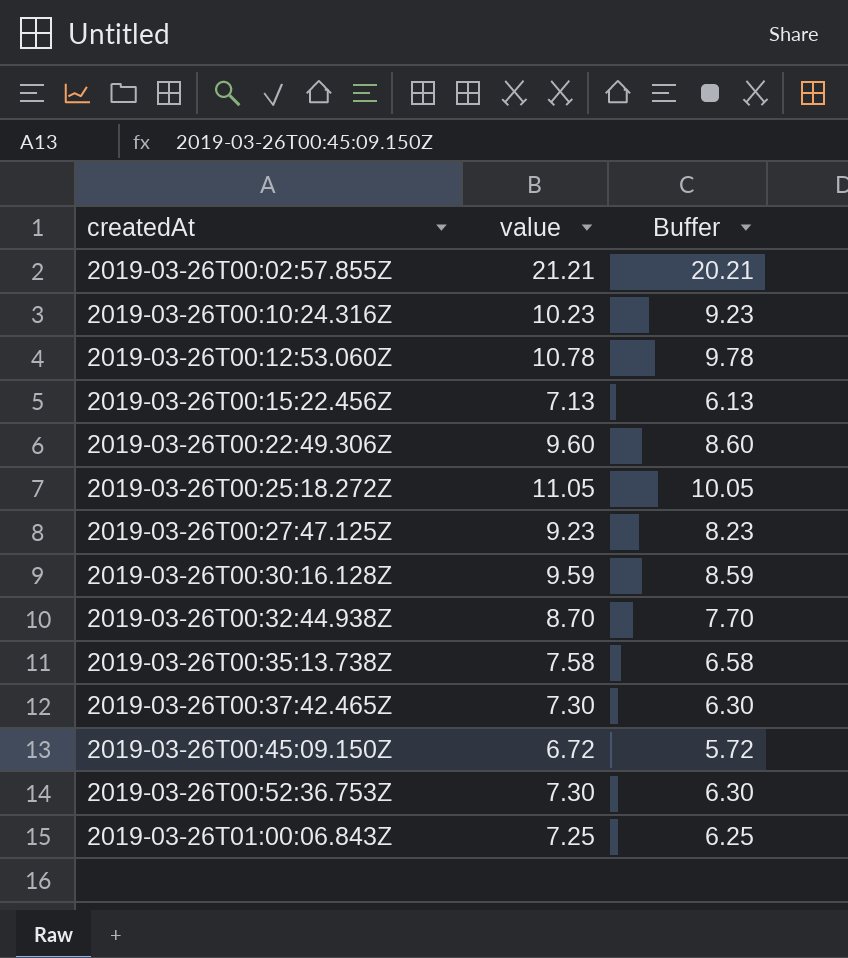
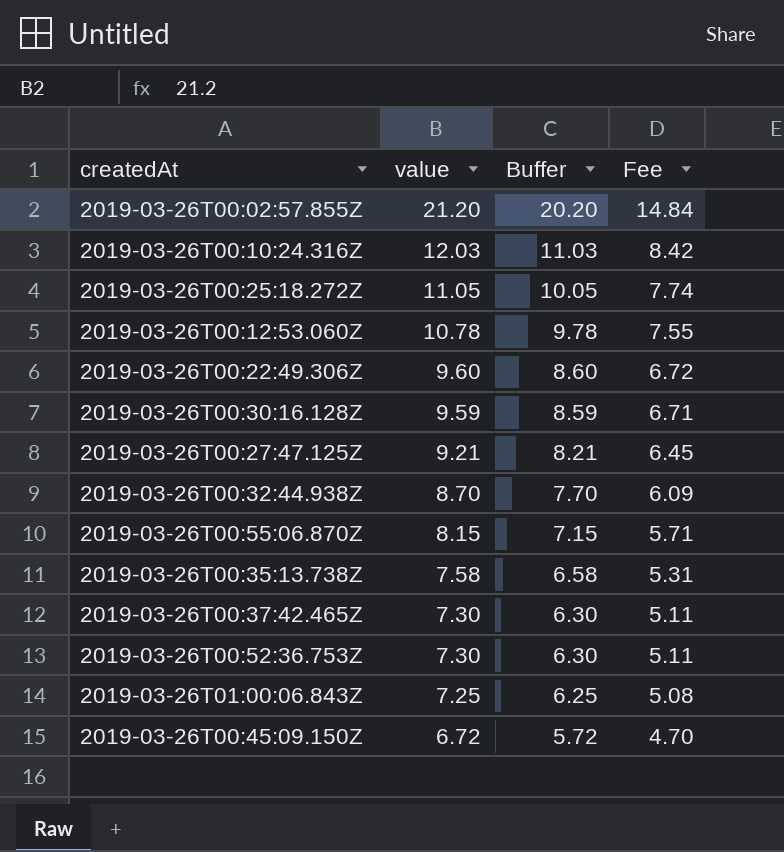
row order: createdAt ascending -> value descending
column Fee | formula: none -> [value] * 0.7
row 2019-03-26T00:15:22.456Z: 7.13 | 6.13 -> none
2019-03-26T00:02:57.855Z | value: 21.21 -> 21.20
2019-03-26T00:02:57.855Z | Buffer: 20.21 -> 20.20
2019-03-26T00:10:24.316Z | value: 10.23 -> 12.03
2019-03-26T00:10:24.316Z | Buffer: 9.23 -> 11.03
2019-03-26T00:27:47.125Z | value: 9.23 -> 9.21
2019-03-26T00:27:47.125Z | Buffer: 8.23 -> 8.21
row 2019-03-26T00:55:06.870Z: none -> 8.15 | 7.15 | 5.71

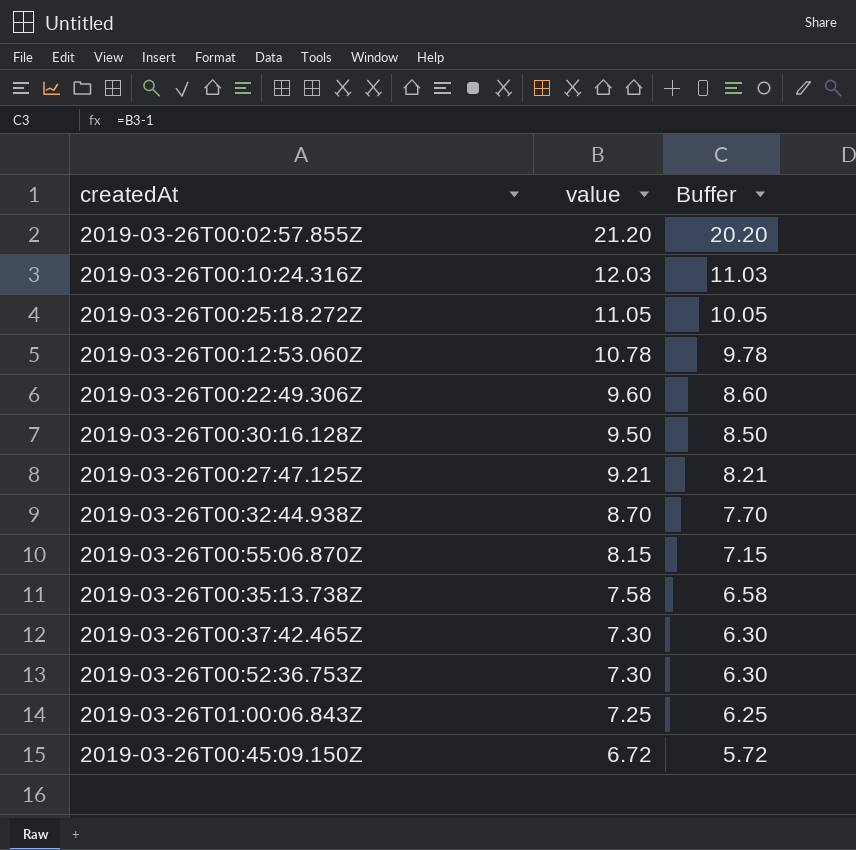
column Fee | formula: [value] * 0.7 -> none
2019-03-26T00:30:16.128Z | value: 9.59 -> 9.50
2019-03-26T00:30:16.128Z | Buffer: 8.59 -> 8.50

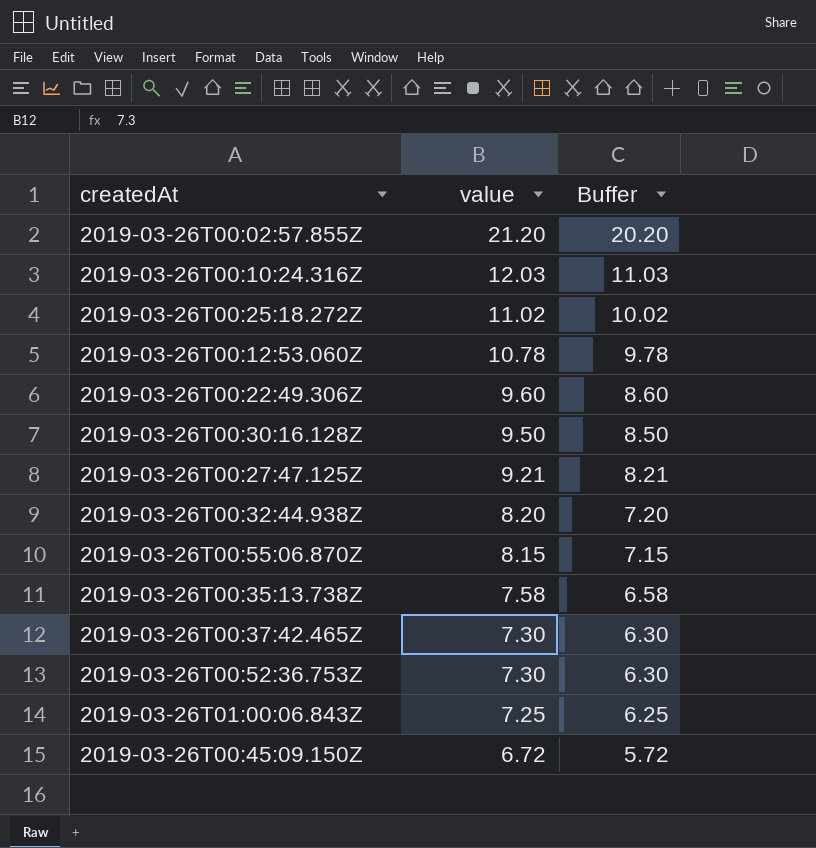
2019-03-26T00:25:18.272Z | value: 11.05 -> 11.02
2019-03-26T00:25:18.272Z | Buffer: 10.05 -> 10.02
2019-03-26T00:32:44.938Z | value: 8.70 -> 8.20
2019-03-26T00:32:44.938Z | Buffer: 7.70 -> 7.20

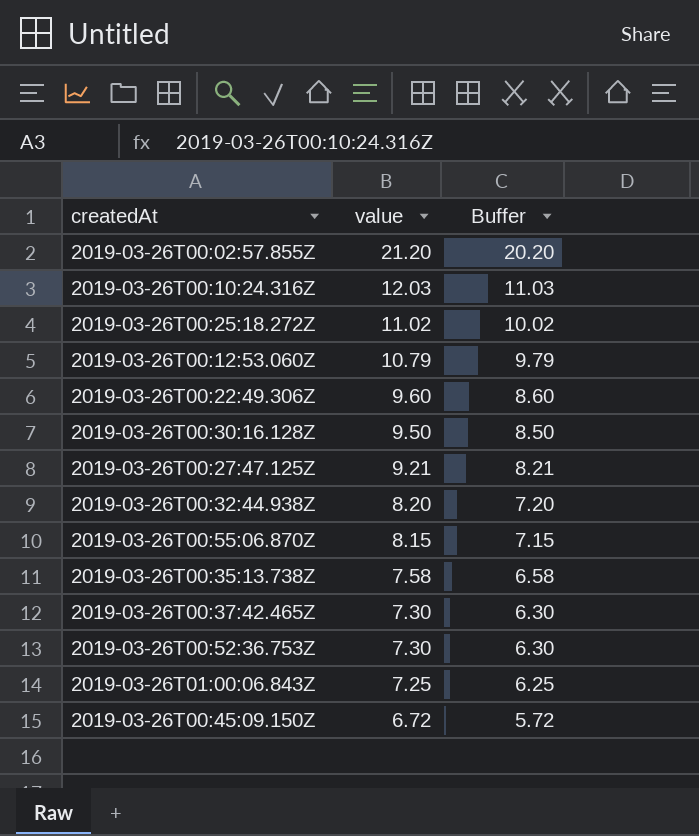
2019-03-26T00:12:53.060Z | value: 10.78 -> 10.79
2019-03-26T00:12:53.060Z | Buffer: 9.78 -> 9.79

